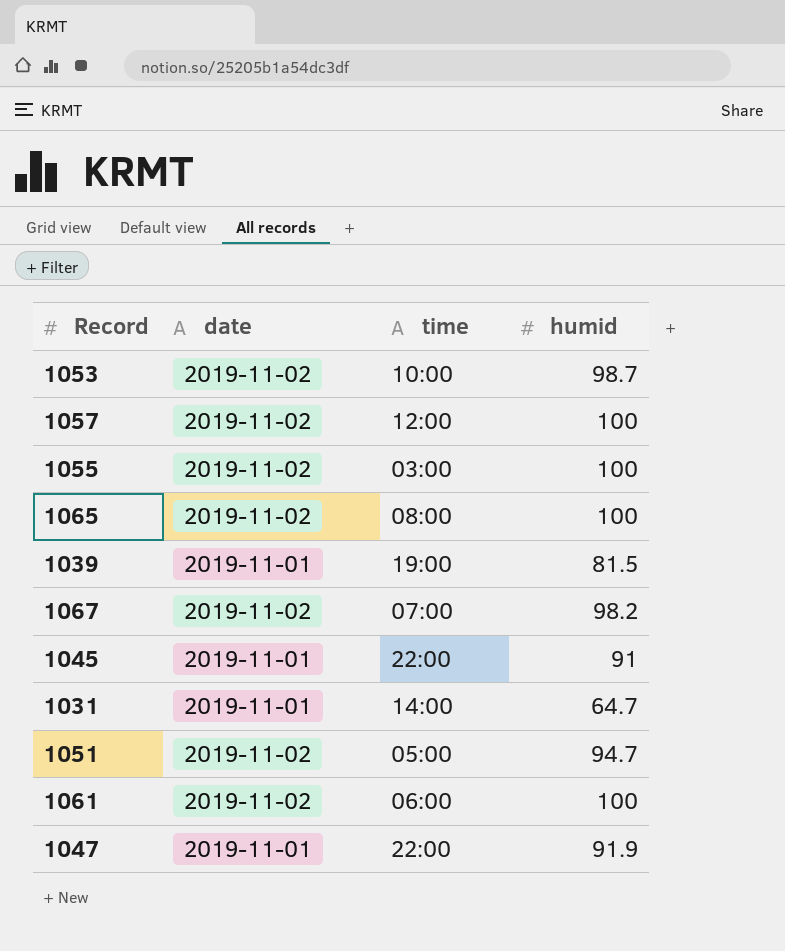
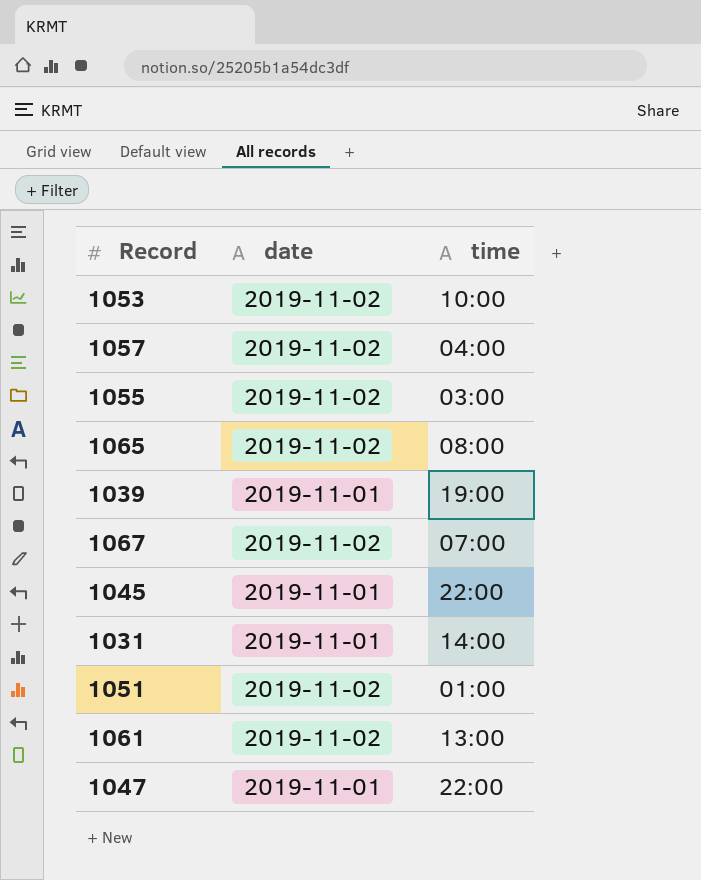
column humid | position: 4 -> none
1057 | time: 12:00 -> 04:00
1051 | time: 05:00 -> 01:00
1061 | time: 06:00 -> 13:00

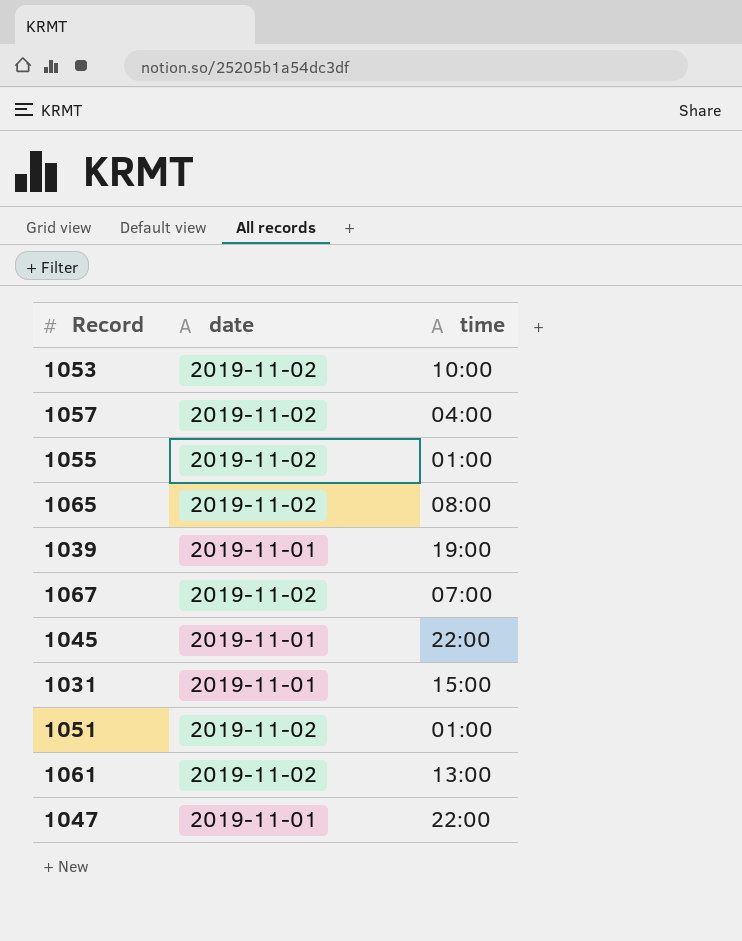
1055 | time: 03:00 -> 01:00
1031 | time: 14:00 -> 15:00

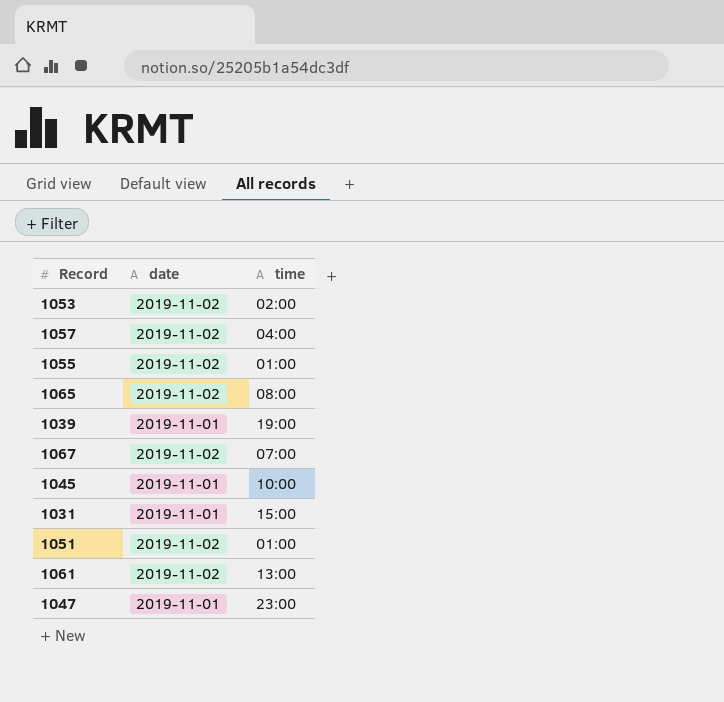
1053 | time: 10:00 -> 02:00
1045 | time: 22:00 -> 10:00
1047 | time: 22:00 -> 23:00

